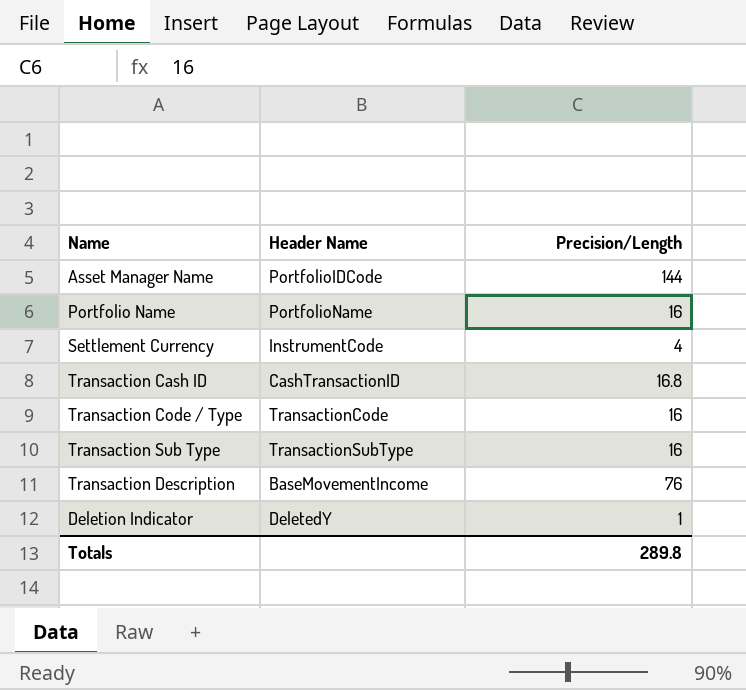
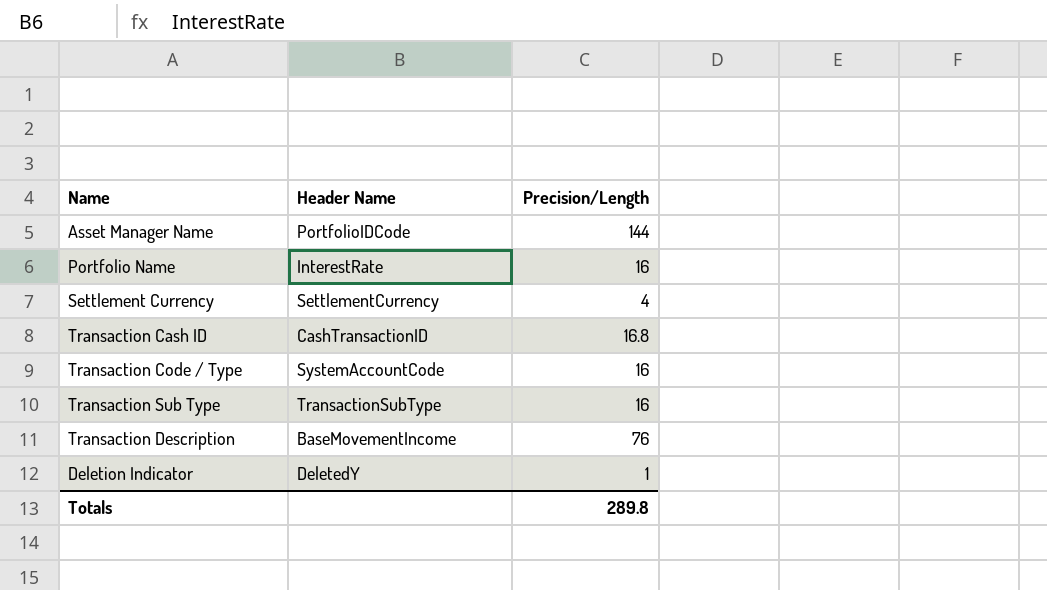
Portfolio Name | Header Name: PortfolioName -> InterestRate
Settlement Currency | Header Name: InstrumentCode -> SettlementCurrency
Transaction Code / Type | Header Name: TransactionCode -> SystemAccountCode

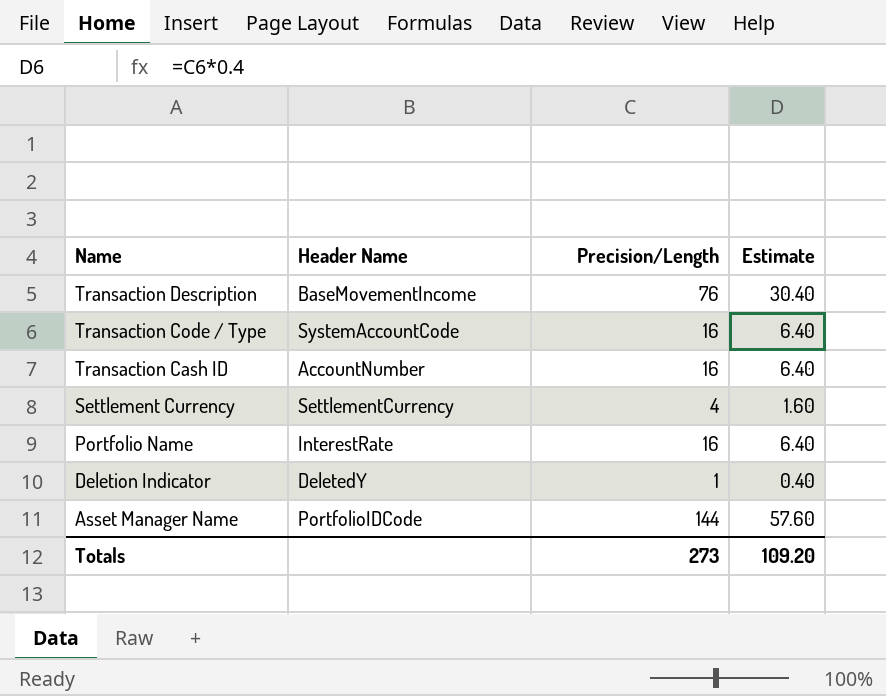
row order: none -> Name descending
column Estimate | formula: none -> [Precision/Length] * 0.4
row Transaction Sub Type: TransactionSubType | 16 -> none
Transaction Cash ID | Header Name: CashTransactionID -> AccountNumber
Transaction Cash ID | Precision/Length: 16.8 -> 16
Totals | Precision/Length: 289.8 -> 273

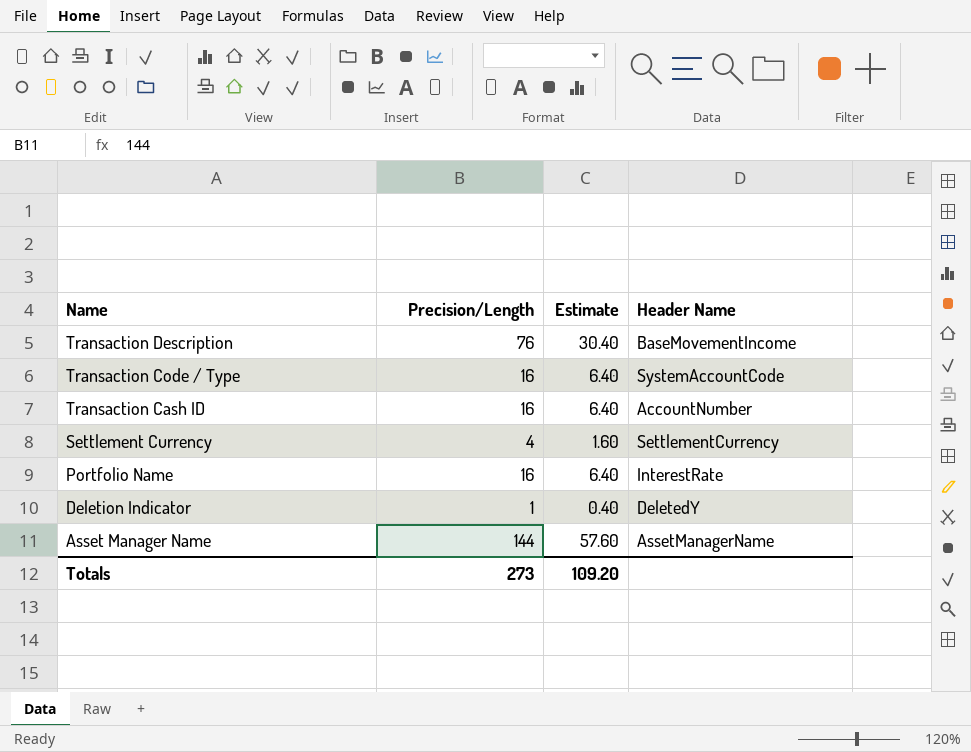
column Header Name | position: 2 -> 4
Asset Manager Name | Header Name: PortfolioIDCode -> AssetManagerName

